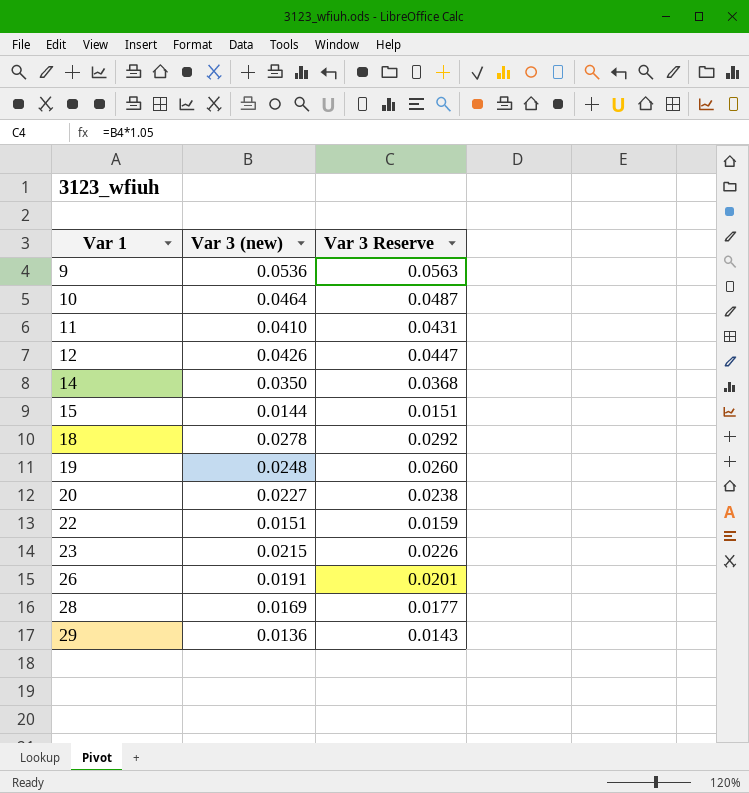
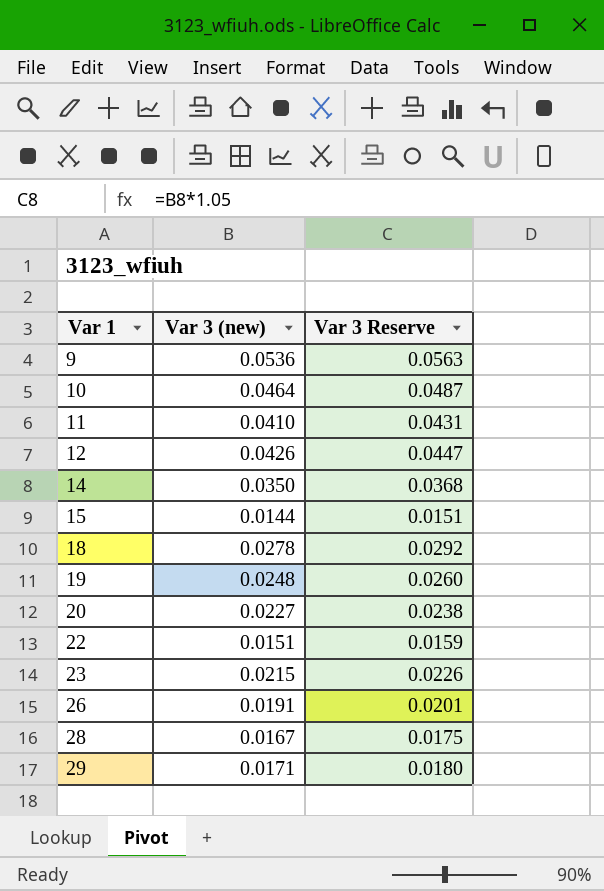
28 | Var 3 (new): 0.0169 -> 0.0167
28 | Var 3 Reserve: 0.0177 -> 0.0175
29 | Var 3 (new): 0.0136 -> 0.0171
29 | Var 3 Reserve: 0.0143 -> 0.0180

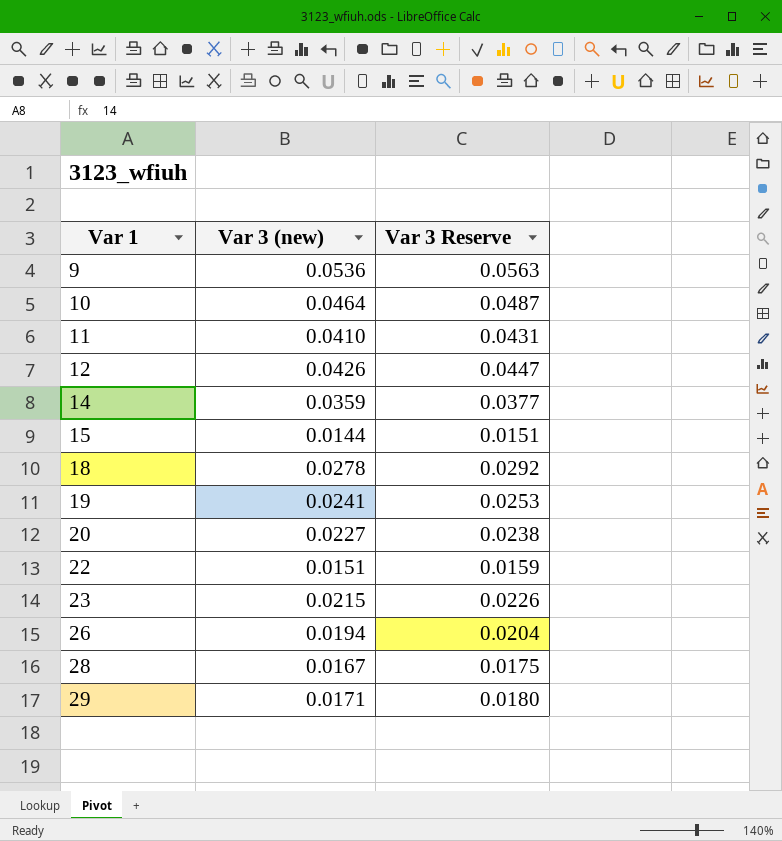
14 | Var 3 (new): 0.0350 -> 0.0359
14 | Var 3 Reserve: 0.0368 -> 0.0377
19 | Var 3 (new): 0.0248 -> 0.0241
19 | Var 3 Reserve: 0.0260 -> 0.0253
26 | Var 3 (new): 0.0191 -> 0.0194
26 | Var 3 Reserve: 0.0201 -> 0.0204

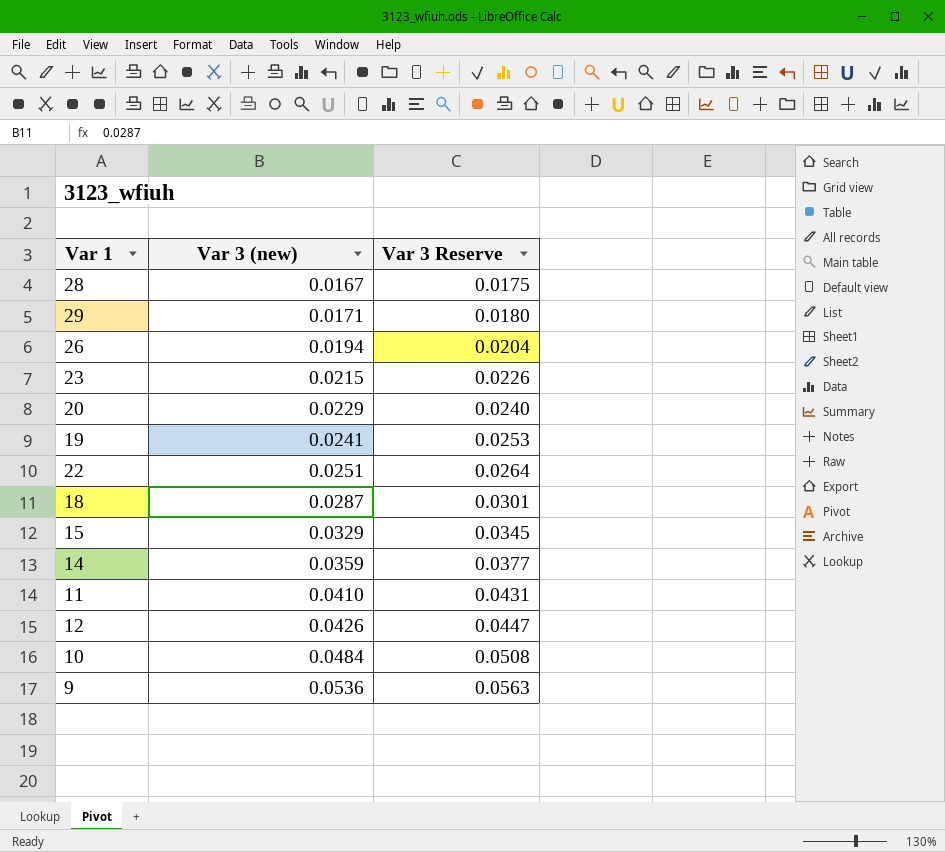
row order: Var 1 ascending -> Var 3 (new) ascending
20 | Var 3 (new): 0.0227 -> 0.0229
20 | Var 3 Reserve: 0.0238 -> 0.0240
22 | Var 3 (new): 0.0151 -> 0.0251
22 | Var 3 Reserve: 0.0159 -> 0.0264
18 | Var 3 (new): 0.0278 -> 0.0287
18 | Var 3 Reserve: 0.0292 -> 0.0301
15 | Var 3 (new): 0.0144 -> 0.0329
15 | Var 3 Reserve: 0.0151 -> 0.0345
10 | Var 3 (new): 0.0464 -> 0.0484
10 | Var 3 Reserve: 0.0487 -> 0.0508

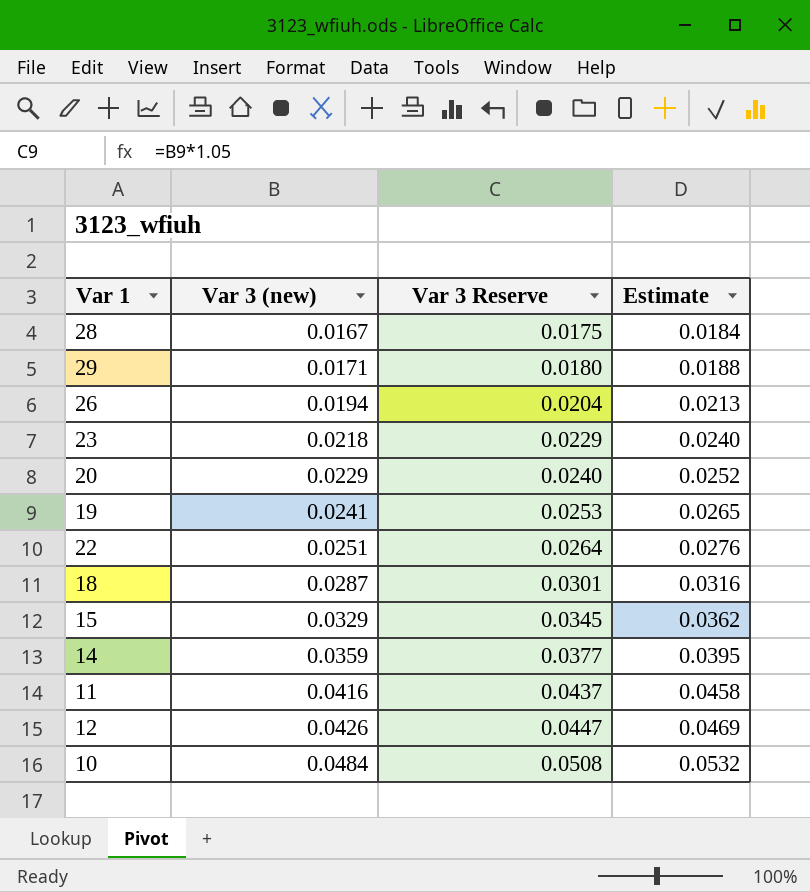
column Estimate | formula: none -> [Var 3 (new)] * 1.1
row 9: 0.0536 | 0.0563 -> none
23 | Var 3 (new): 0.0215 -> 0.0218
23 | Var 3 Reserve: 0.0226 -> 0.0229
11 | Var 3 (new): 0.0410 -> 0.0416
11 | Var 3 Reserve: 0.0431 -> 0.0437

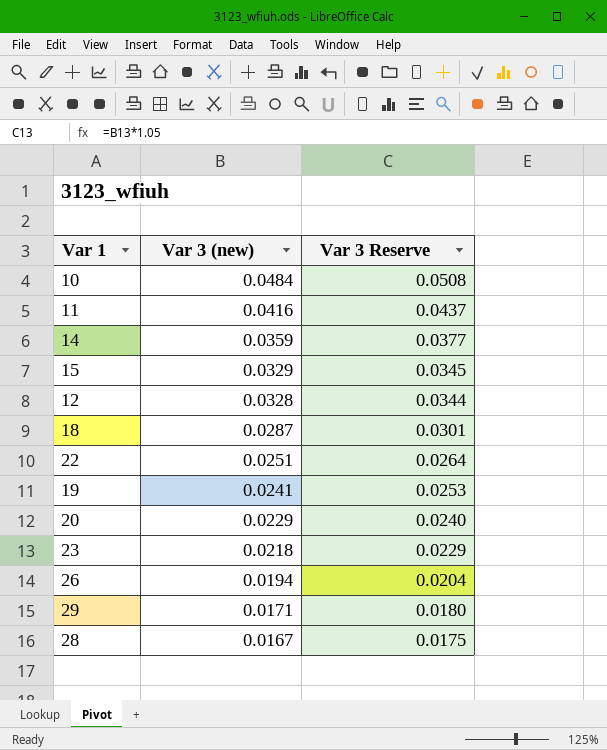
row order: Var 3 (new) ascending -> Var 3 (new) descending
column Estimate | formula: [Var 3 (new)] * 1.1 -> none
12 | Var 3 (new): 0.0426 -> 0.0328
12 | Var 3 Reserve: 0.0447 -> 0.0344

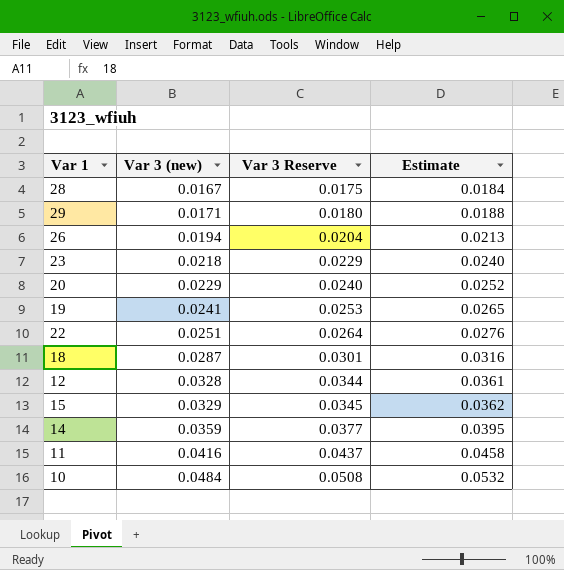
row order: Var 3 (new) descending -> Var 3 (new) ascending
column Estimate | formula: none -> [Var 3 (new)] * 1.1

